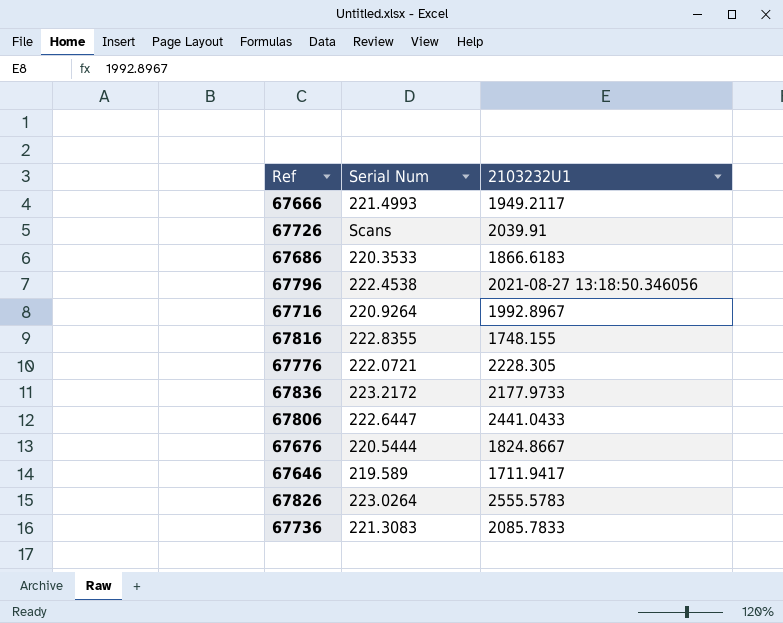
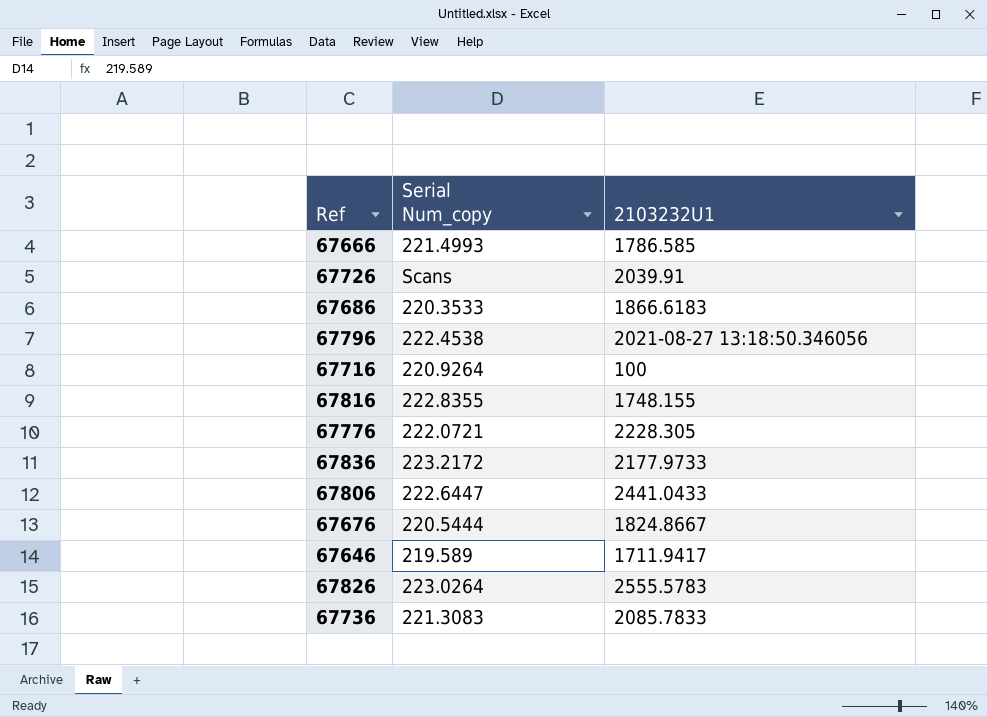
column name: Serial Num -> Serial Num_copy
67666 | 2103232U1: 1949.2117 -> 1786.585
67716 | 2103232U1: 1992.8967 -> 100

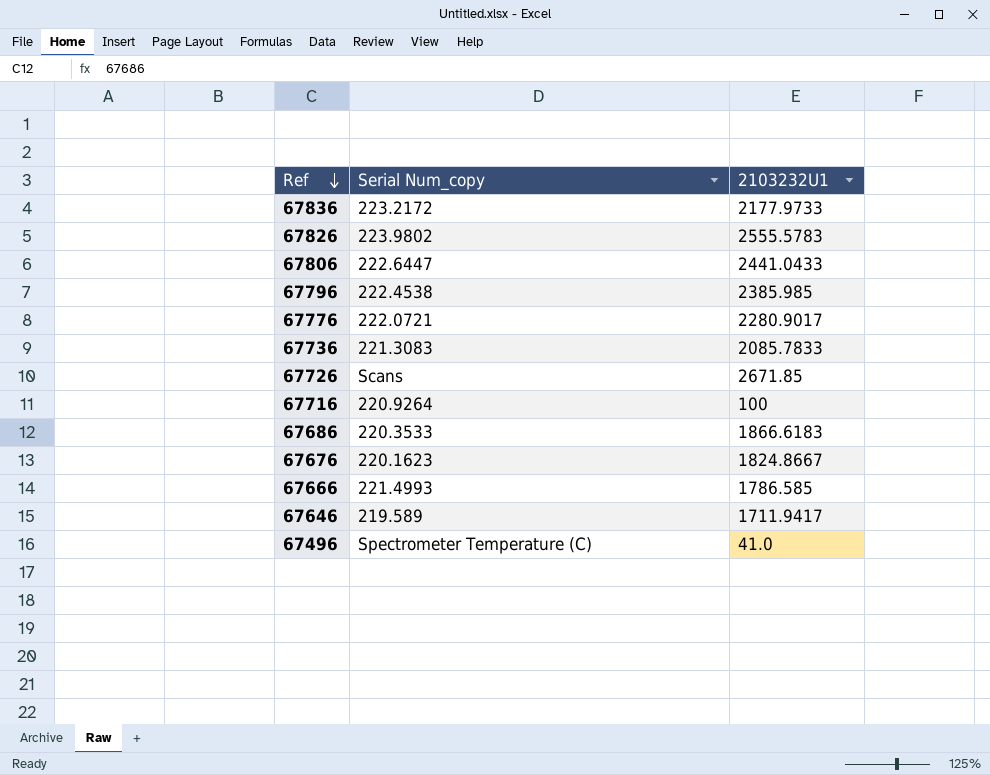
row order: none -> Ref descending
row 67816: 222.8355 | 1748.155 -> none
67826 | Serial Num_copy: 223.0264 -> 223.9802
67796 | 2103232U1: 2021-08-27 13:18:50.346056 -> 2385.985
67776 | 2103232U1: 2228.305 -> 2280.9017
67726 | 2103232U1: 2039.91 -> 2671.85
67676 | Serial Num_copy: 220.5444 -> 220.1623
row 67496: none -> Spectrometer Temperature (C) | 41.0

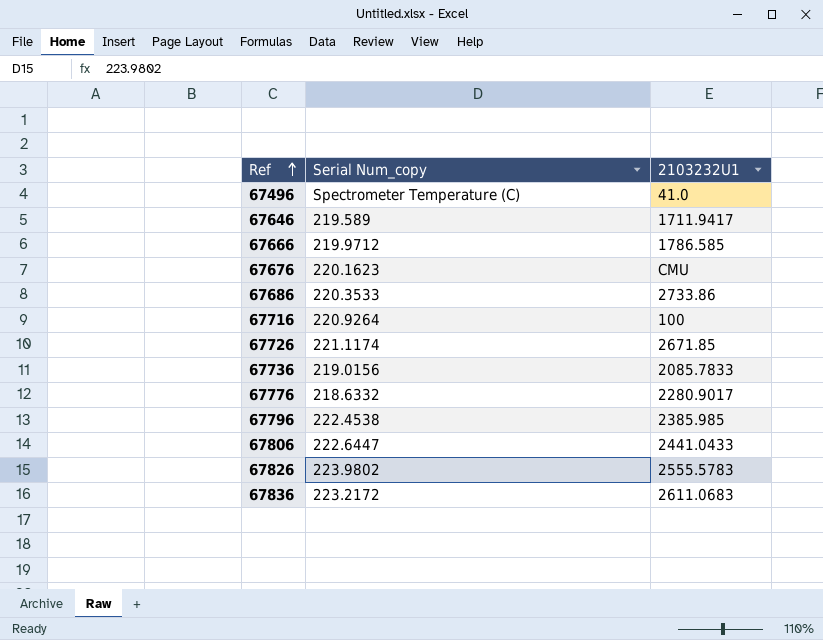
row order: Ref descending -> Ref ascending
67666 | Serial Num_copy: 221.4993 -> 219.9712
67676 | 2103232U1: 1824.8667 -> CMU
67686 | 2103232U1: 1866.6183 -> 2733.86
67726 | Serial Num_copy: Scans -> 221.1174
67736 | Serial Num_copy: 221.3083 -> 219.0156
67776 | Serial Num_copy: 222.0721 -> 218.6332
67836 | 2103232U1: 2177.9733 -> 2611.0683

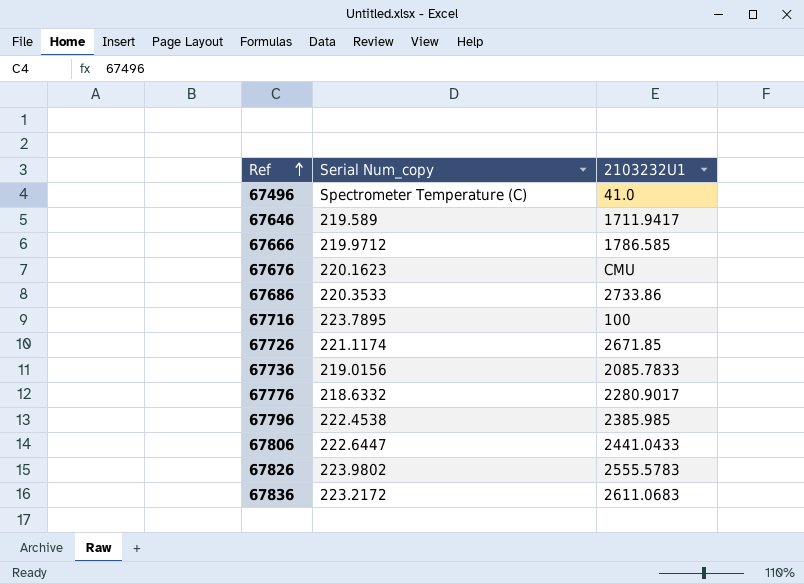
67716 | Serial Num_copy: 220.9264 -> 223.7895

